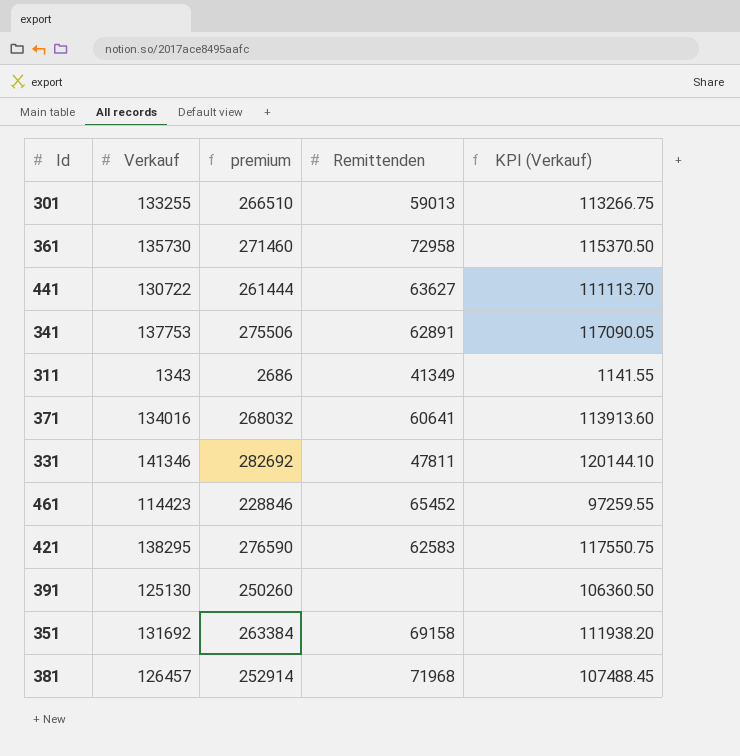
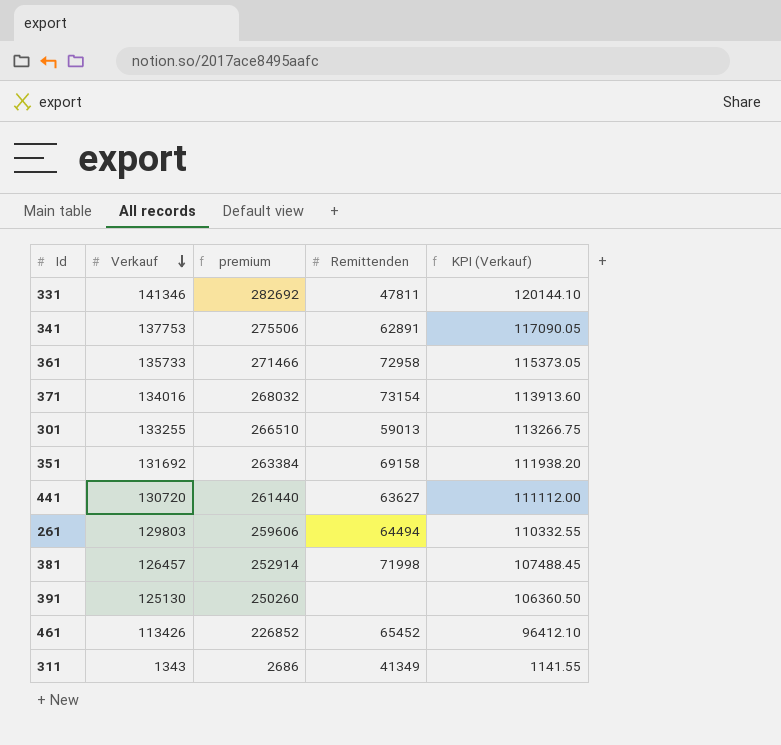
row order: none -> Verkauf descending
row 421: 138295 | 276590 | 62583 | 117550.75 -> none
361 | Verkauf: 135730 -> 135733
361 | premium: 271460 -> 271466
361 | KPI (Verkauf): 115370.50 -> 115373.05
371 | Remittenden: 60641 -> 73154
441 | Verkauf: 130722 -> 130720
441 | premium: 261444 -> 261440
441 | KPI (Verkauf): 111113.70 -> 111112.00
row 261: none -> 129803 | 259606 | 64494 | 110332.55
381 | Remittenden: 71968 -> 71998
461 | Verkauf: 114423 -> 113426
461 | premium: 228846 -> 226852
461 | KPI (Verkauf): 97259.55 -> 96412.10

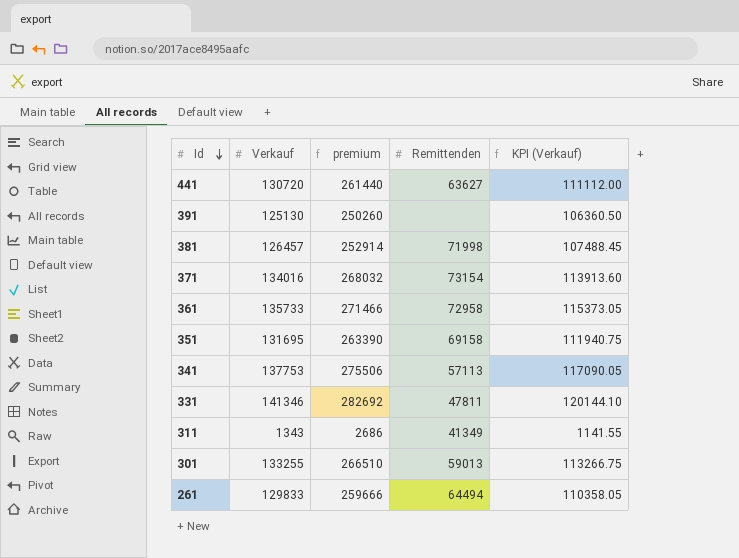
row order: Verkauf descending -> Id descending
row 461: 113426 | 226852 | 65452 | 96412.10 -> none
351 | Verkauf: 131692 -> 131695
351 | premium: 263384 -> 263390
351 | KPI (Verkauf): 111938.20 -> 111940.75
341 | Remittenden: 62891 -> 57113
261 | Verkauf: 129803 -> 129833
261 | premium: 259606 -> 259666
261 | KPI (Verkauf): 110332.55 -> 110358.05

